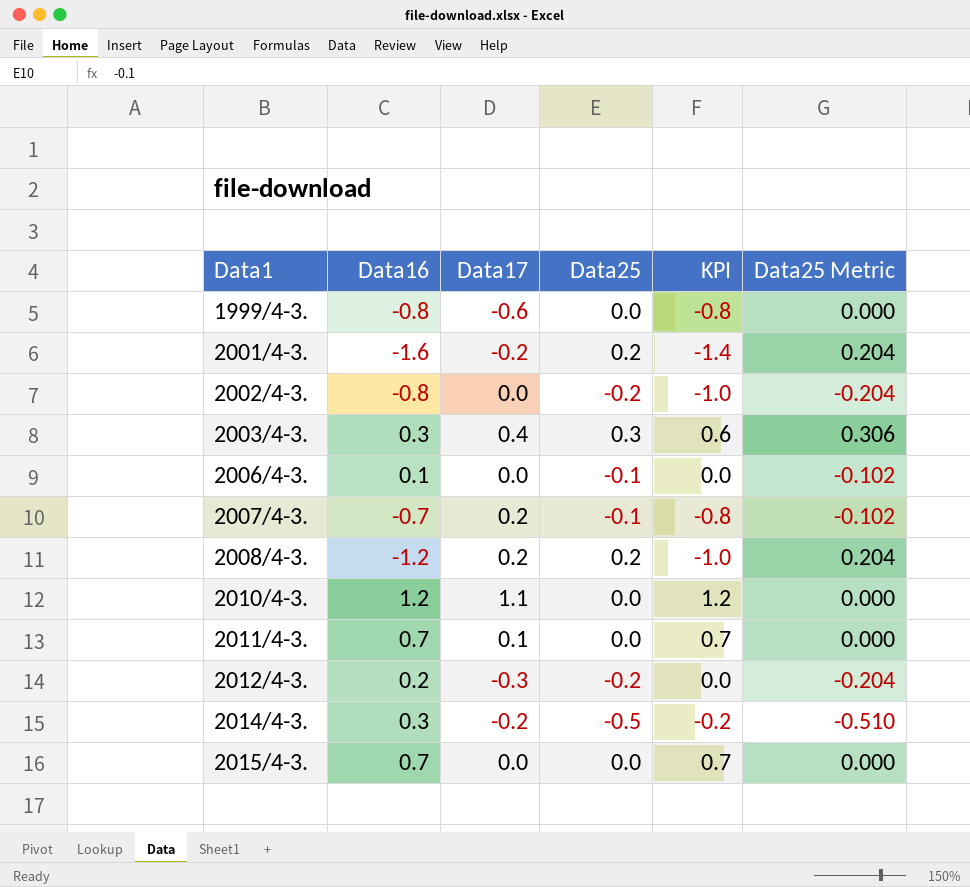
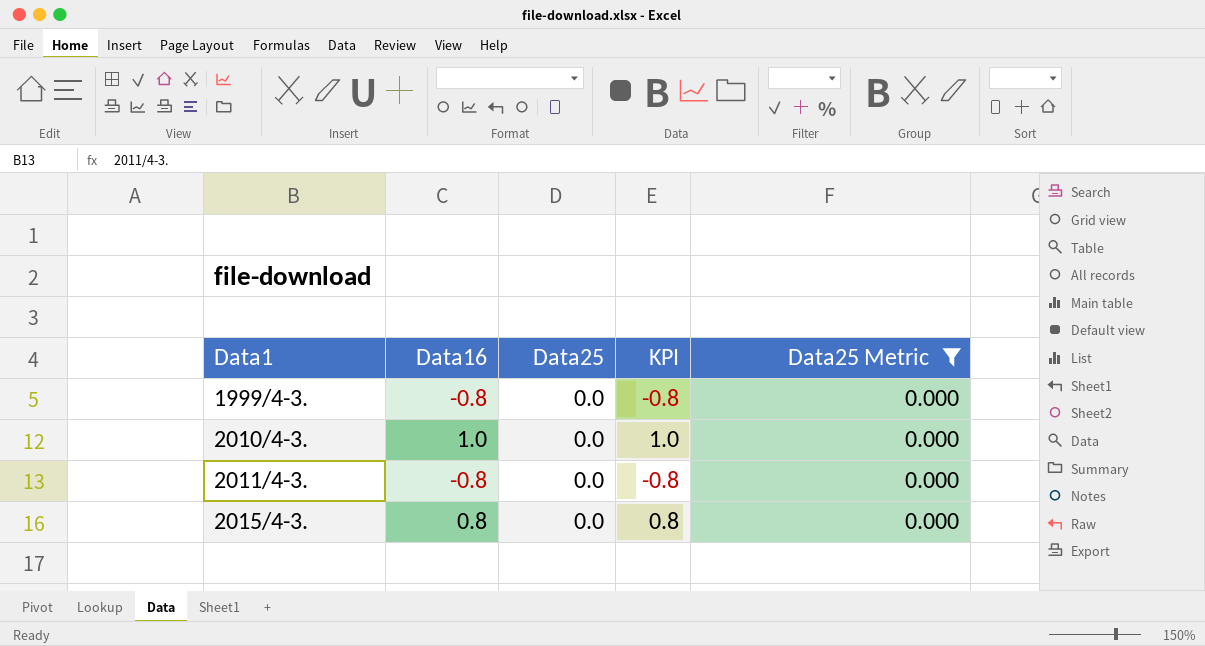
filter: none -> Data25 Metric = 0.000
column Data17 | position: 3 -> none
2010/4-3. | Data16: 1.2 -> 1.0
2010/4-3. | KPI: 1.2 -> 1.0
2011/4-3. | Data16: 0.7 -> -0.8
2011/4-3. | KPI: 0.7 -> -0.8
2015/4-3. | Data16: 0.7 -> 0.8
2015/4-3. | KPI: 0.7 -> 0.8

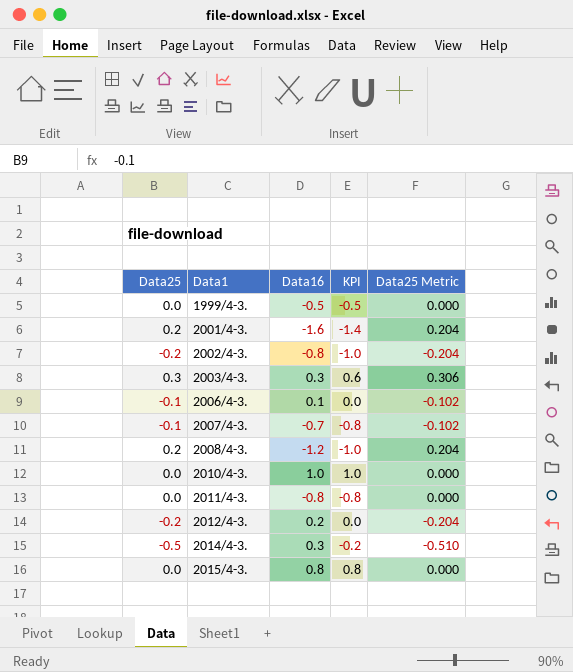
filter: Data25 Metric = 0.000 -> none
column Data25 | position: 3 -> 1
1999/4-3. | Data16: -0.8 -> -0.5
1999/4-3. | KPI: -0.8 -> -0.5

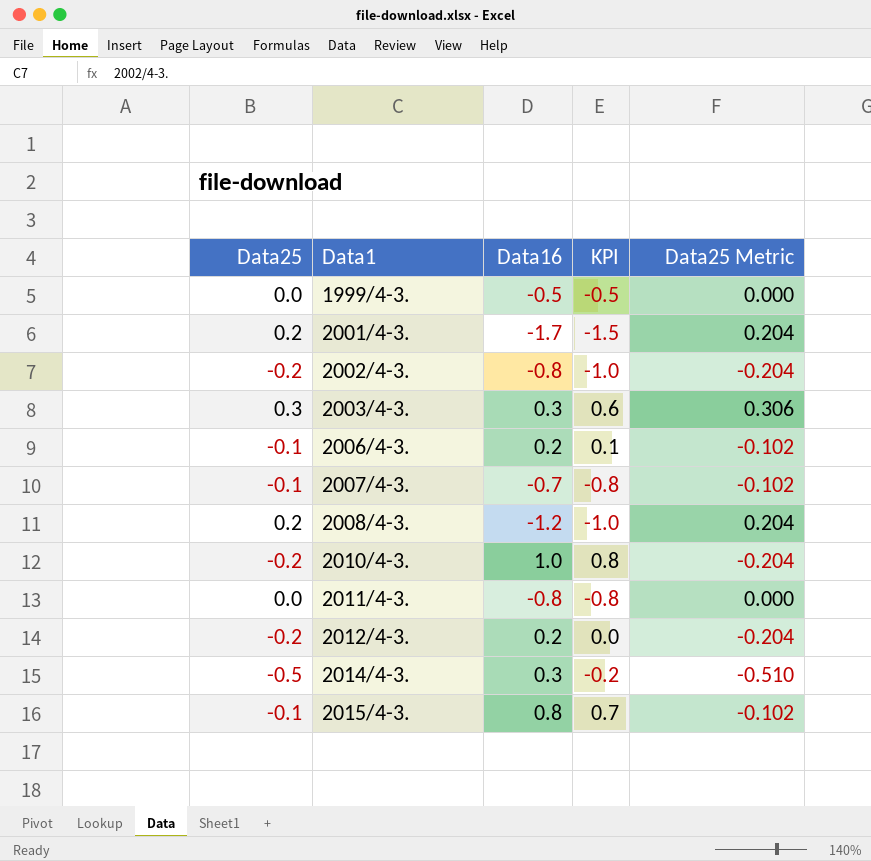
2001/4-3. | Data16: -1.6 -> -1.7
2001/4-3. | KPI: -1.4 -> -1.5
2006/4-3. | Data16: 0.1 -> 0.2
2006/4-3. | KPI: 0.0 -> 0.1
2010/4-3. | Data25: 0.0 -> -0.2
2010/4-3. | KPI: 1.0 -> 0.8
2010/4-3. | Data25 Metric: 0.000 -> -0.204
2015/4-3. | Data25: 0.0 -> -0.1
2015/4-3. | KPI: 0.8 -> 0.7
2015/4-3. | Data25 Metric: 0.000 -> -0.102

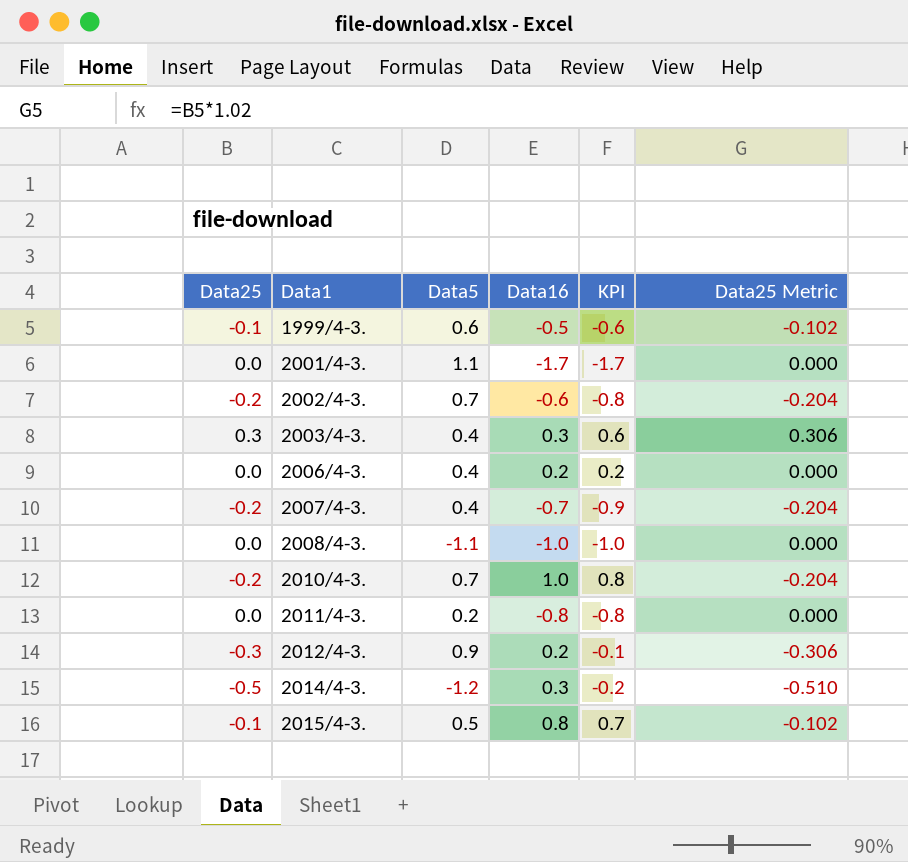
column Data5 | position: none -> 3
1999/4-3. | Data25: 0.0 -> -0.1
1999/4-3. | KPI: -0.5 -> -0.6
1999/4-3. | Data25 Metric: 0.000 -> -0.102
2001/4-3. | Data25: 0.2 -> 0.0
2001/4-3. | KPI: -1.5 -> -1.7
2001/4-3. | Data25 Metric: 0.204 -> 0.000
2002/4-3. | Data16: -0.8 -> -0.6
2002/4-3. | KPI: -1.0 -> -0.8
2006/4-3. | Data25: -0.1 -> 0.0
2006/4-3. | KPI: 0.1 -> 0.2
2006/4-3. | Data25 Metric: -0.102 -> 0.000
2007/4-3. | Data25: -0.1 -> -0.2
2007/4-3. | KPI: -0.8 -> -0.9
2007/4-3. | Data25 Metric: -0.102 -> -0.204
2008/4-3. | Data25: 0.2 -> 0.0
2008/4-3. | Data16: -1.2 -> -1.0
2008/4-3. | Data25 Metric: 0.204 -> 0.000
2012/4-3. | Data25: -0.2 -> -0.3
2012/4-3. | KPI: 0.0 -> -0.1
2012/4-3. | Data25 Metric: -0.204 -> -0.306

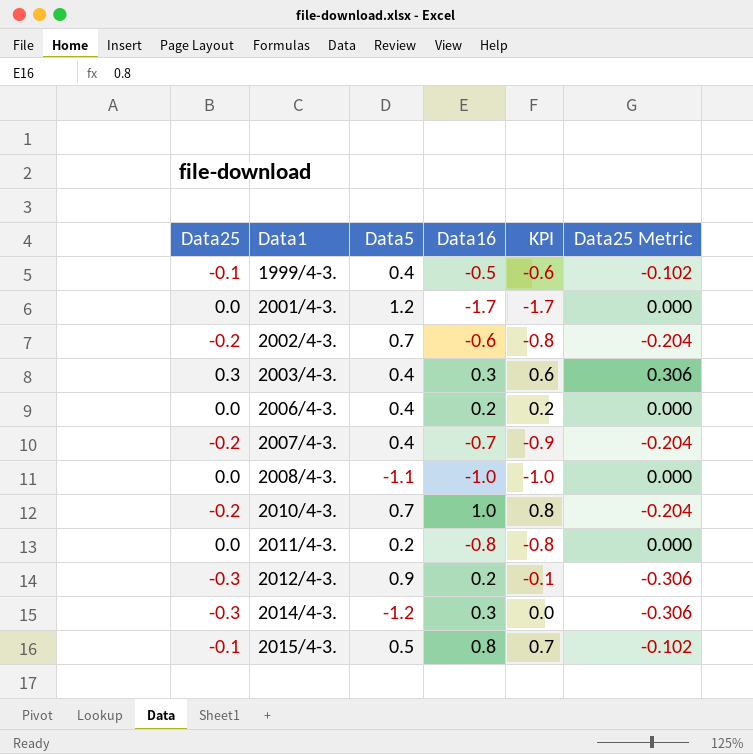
1999/4-3. | Data5: 0.6 -> 0.4
2001/4-3. | Data5: 1.1 -> 1.2
2014/4-3. | Data25: -0.5 -> -0.3
2014/4-3. | KPI: -0.2 -> 0.0
2014/4-3. | Data25 Metric: -0.510 -> -0.306

